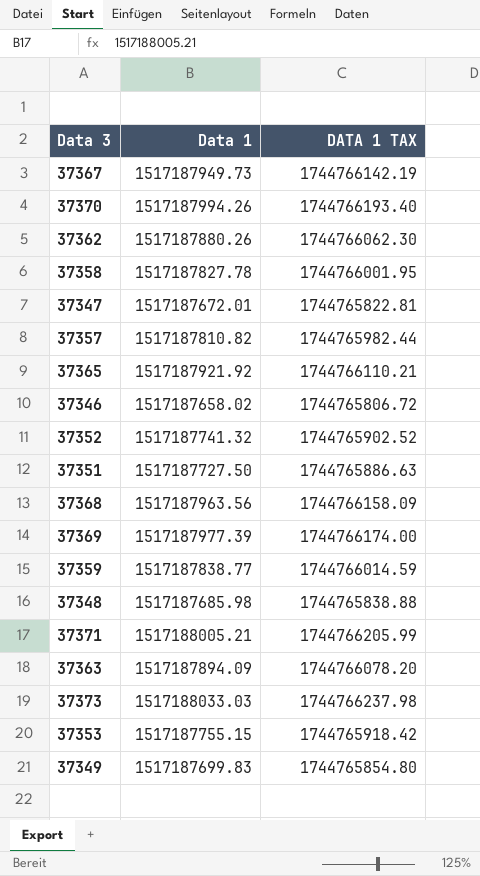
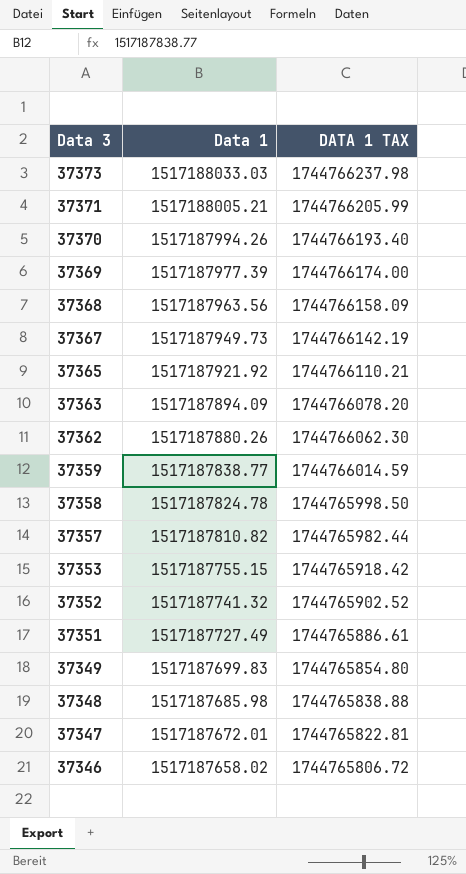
row order: none -> Data 3 descending
37358 | Data 1: 1517187827.78 -> 1517187824.78
37358 | DATA 1 TAX: 1744766001.95 -> 1744765998.50
37351 | Data 1: 1517187727.50 -> 1517187727.49
37351 | DATA 1 TAX: 1744765886.63 -> 1744765886.61

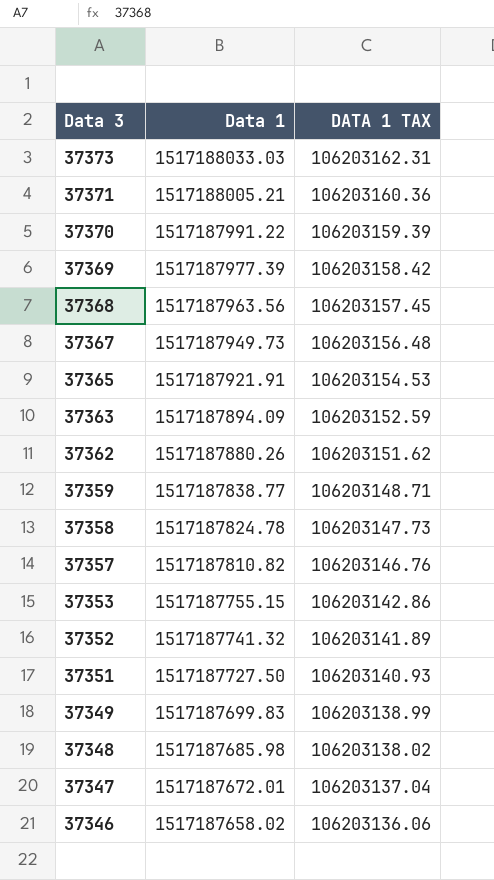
column DATA 1 TAX | formula: [Data 1] * 1.15 -> [Data 1] * 0.07
37370 | Data 1: 1517187994.26 -> 1517187991.22
37365 | Data 1: 1517187921.92 -> 1517187921.91
37351 | Data 1: 1517187727.49 -> 1517187727.50

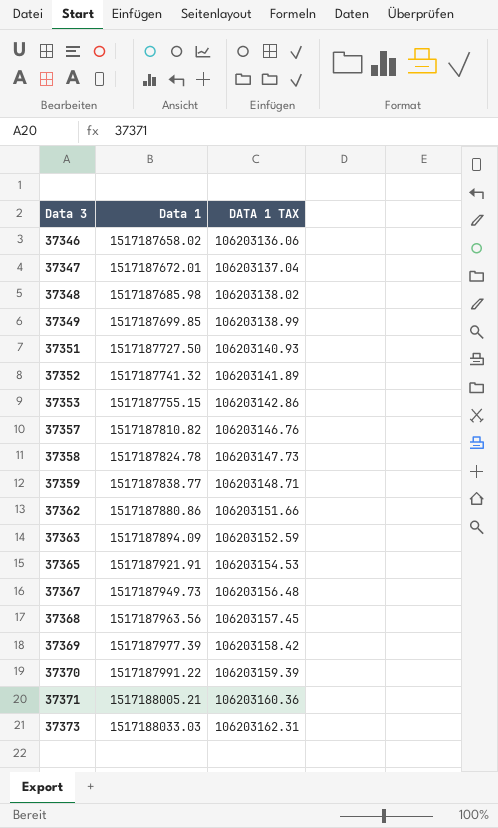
row order: Data 3 descending -> Data 3 ascending
37349 | Data 1: 1517187699.83 -> 1517187699.85
37362 | Data 1: 1517187880.26 -> 1517187880.86
37362 | DATA 1 TAX: 106203151.62 -> 106203151.66

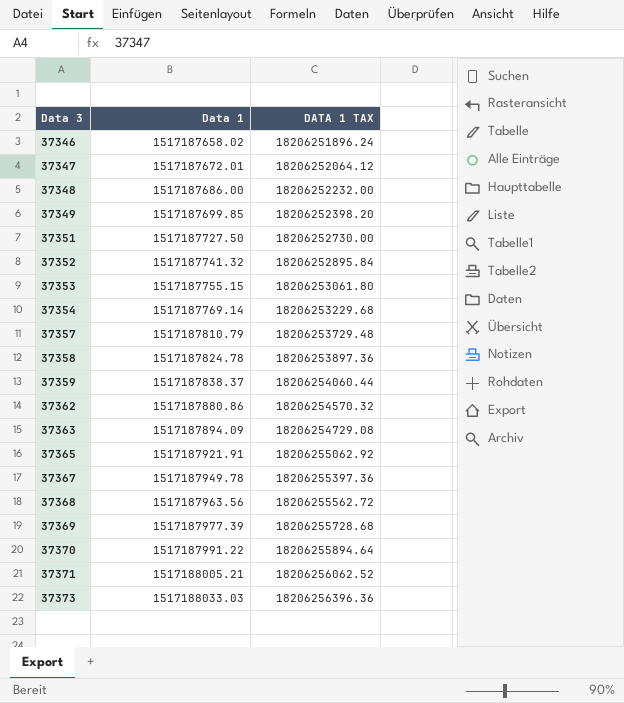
column DATA 1 TAX | formula: [Data 1] * 0.07 -> [Data 1] * 12
37348 | Data 1: 1517187685.98 -> 1517187686.00
row 37354: none -> 1517187769.14 | 18206253229.68
37357 | Data 1: 1517187810.82 -> 1517187810.79
37359 | Data 1: 1517187838.77 -> 1517187838.37
37367 | Data 1: 1517187949.73 -> 1517187949.78

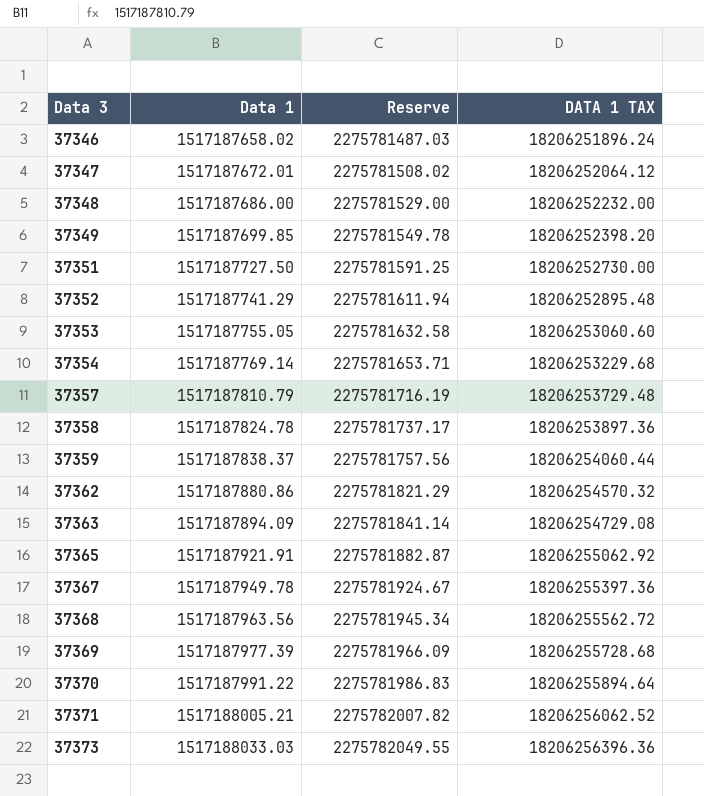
column Reserve | formula: none -> [Data 1] * 1.5
37352 | Data 1: 1517187741.32 -> 1517187741.29
37352 | DATA 1 TAX: 18206252895.84 -> 18206252895.48
37353 | Data 1: 1517187755.15 -> 1517187755.05
37353 | DATA 1 TAX: 18206253061.80 -> 18206253060.60

